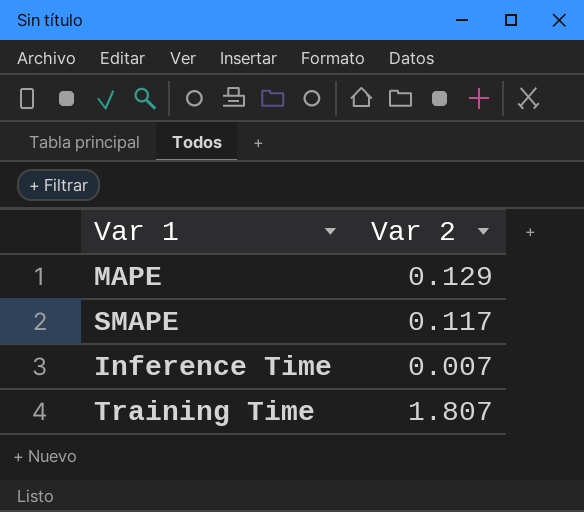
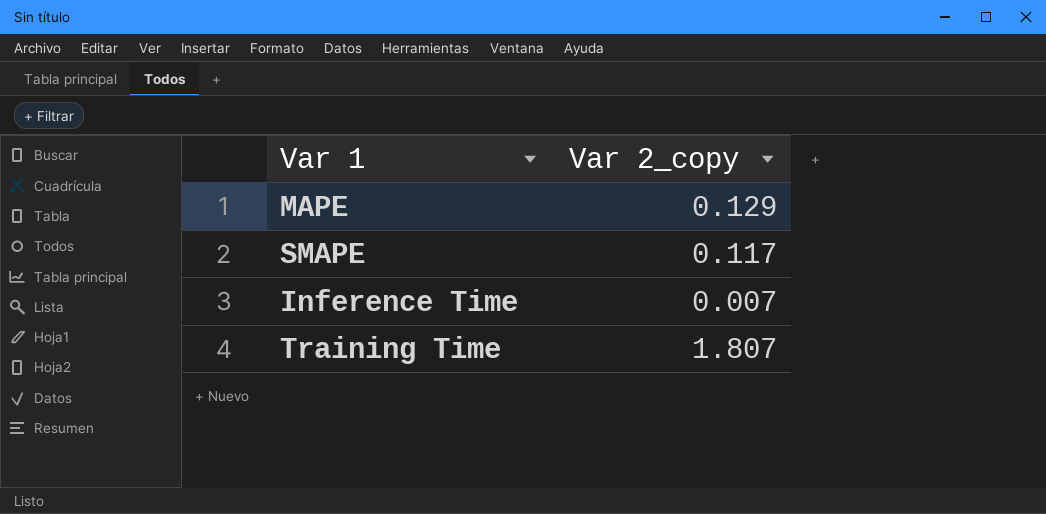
column name: Var 2 -> Var 2_copy

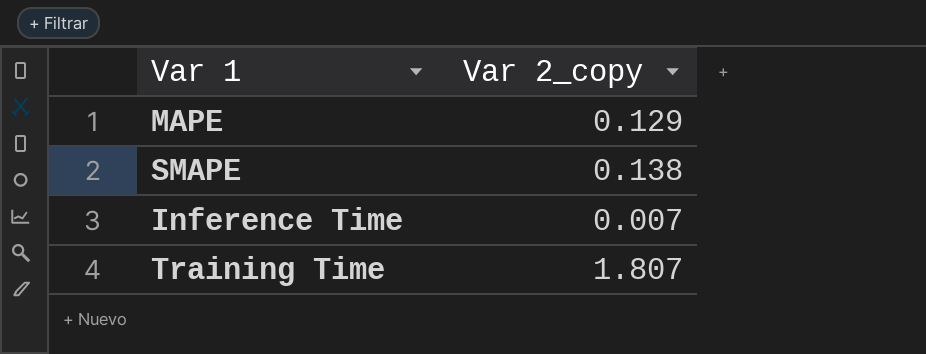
SMAPE | Var 2_copy: 0.117 -> 0.138

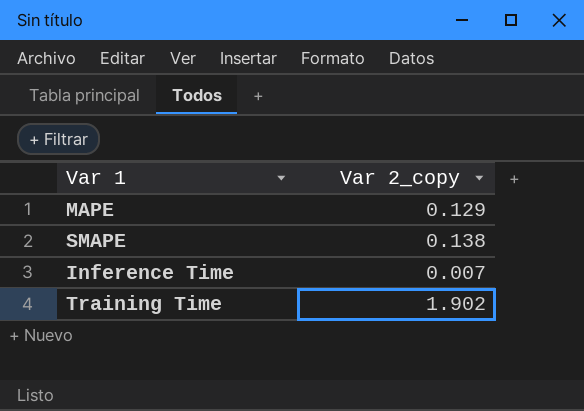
Training Time | Var 2_copy: 1.807 -> 1.902

